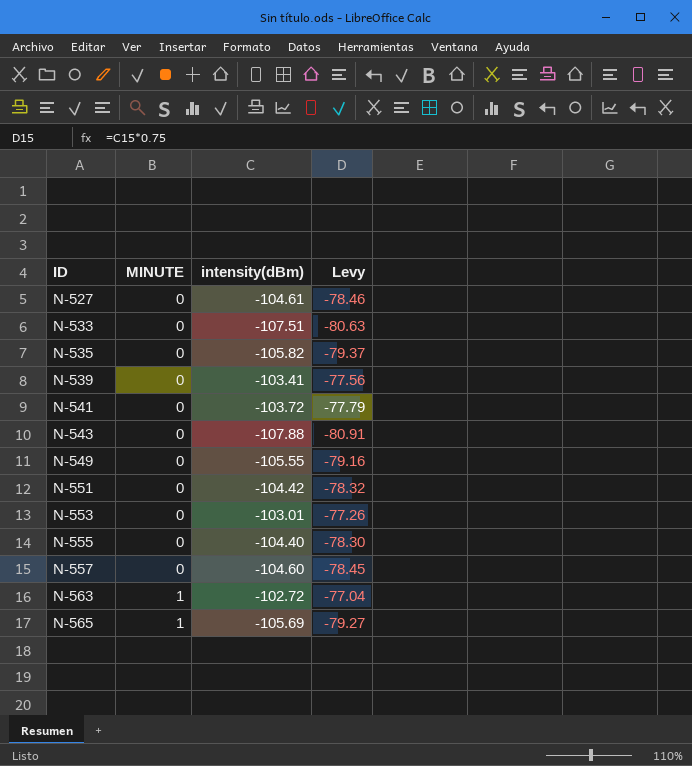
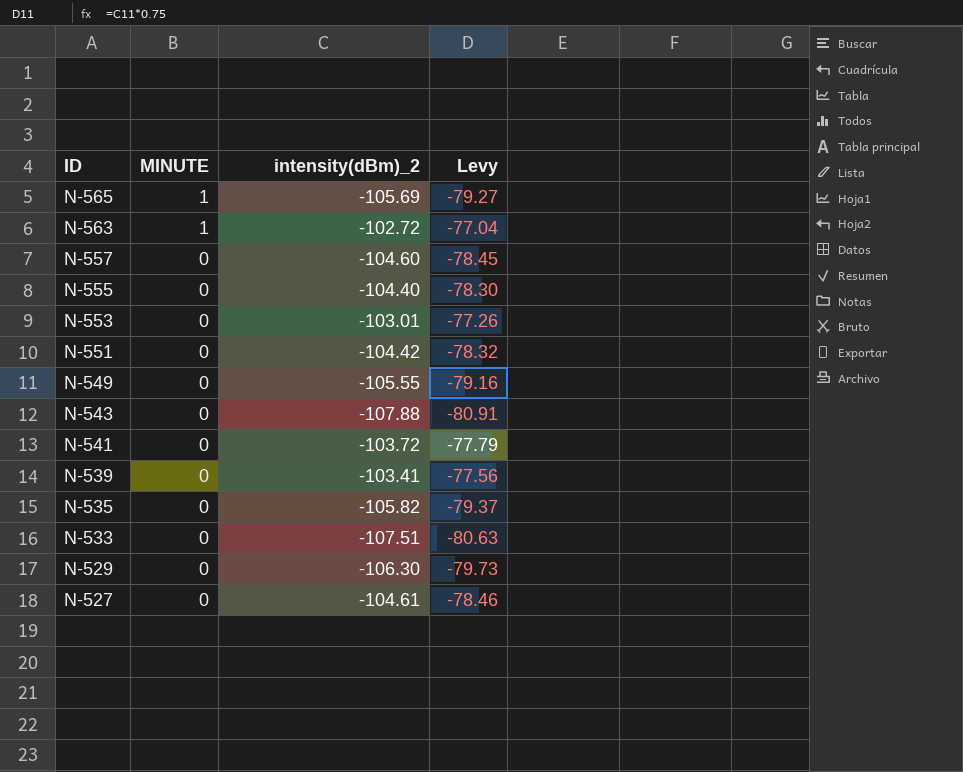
row order: ID ascending -> ID descending
column name: intensity(dBm) -> intensity(dBm)_2
row N-529: none -> 0 | -106.30 | -79.73

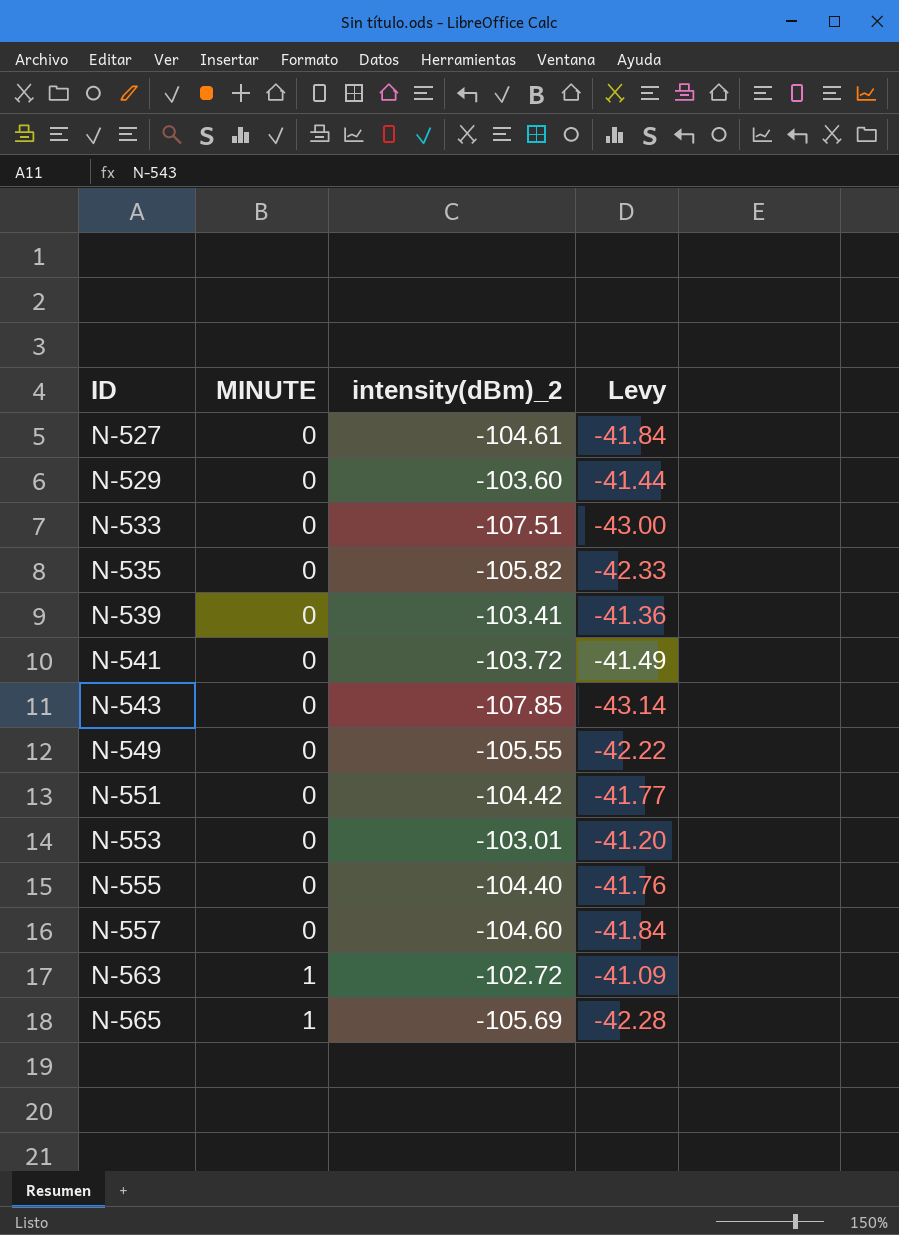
row order: ID descending -> ID ascending
column Levy | formula: [intensity(dBm)_2] * 0.75 -> [intensity(dBm)_2] * 0.4
N-529 | intensity(dBm)_2: -106.30 -> -103.60
N-543 | intensity(dBm)_2: -107.88 -> -107.85

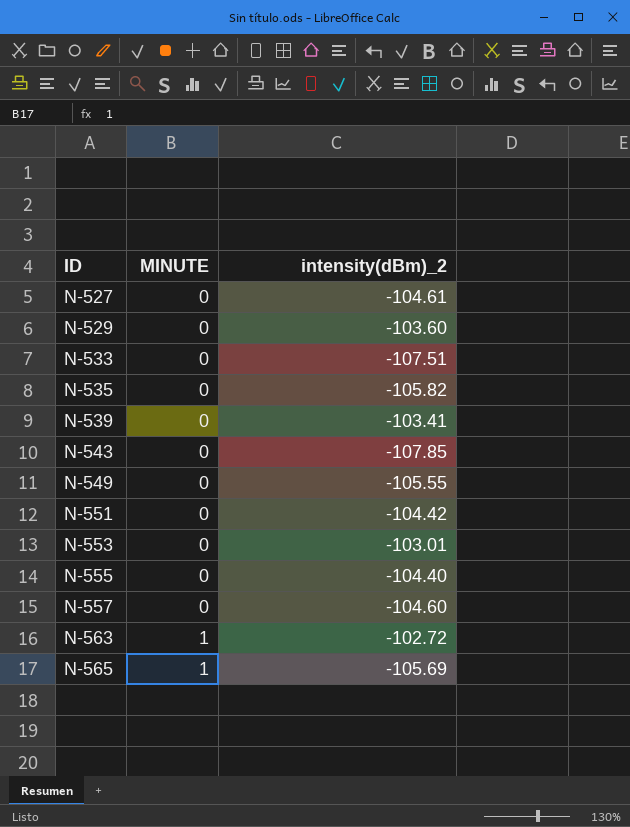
column Levy | formula: [intensity(dBm)_2] * 0.4 -> none
row N-541: 0 | -103.72 | -41.49 -> none

